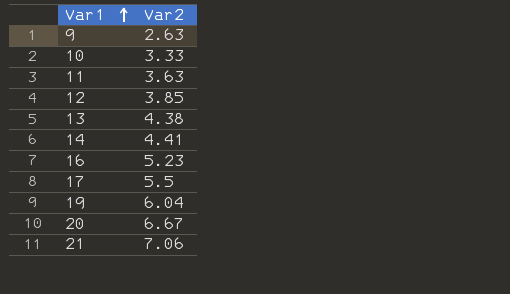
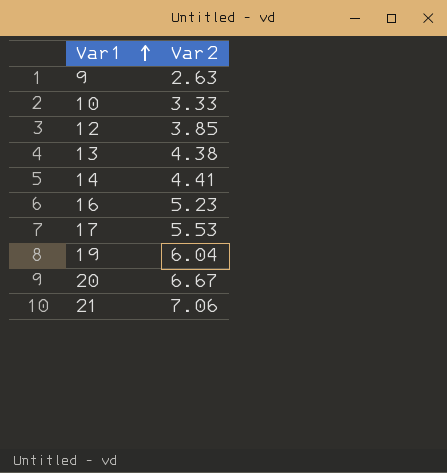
row 11: 3.63 -> none
17 | Var2: 5.5 -> 5.53

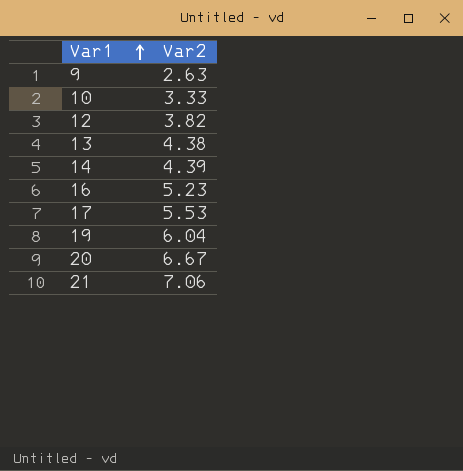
12 | Var2: 3.85 -> 3.82
14 | Var2: 4.41 -> 4.39

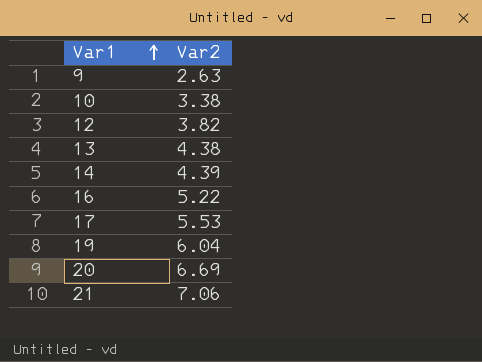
10 | Var2: 3.33 -> 3.38
16 | Var2: 5.23 -> 5.22
20 | Var2: 6.67 -> 6.69

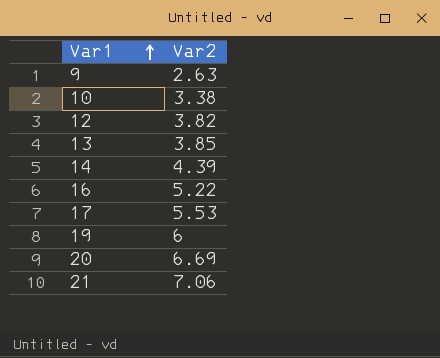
13 | Var2: 4.38 -> 3.85
19 | Var2: 6.04 -> 6

